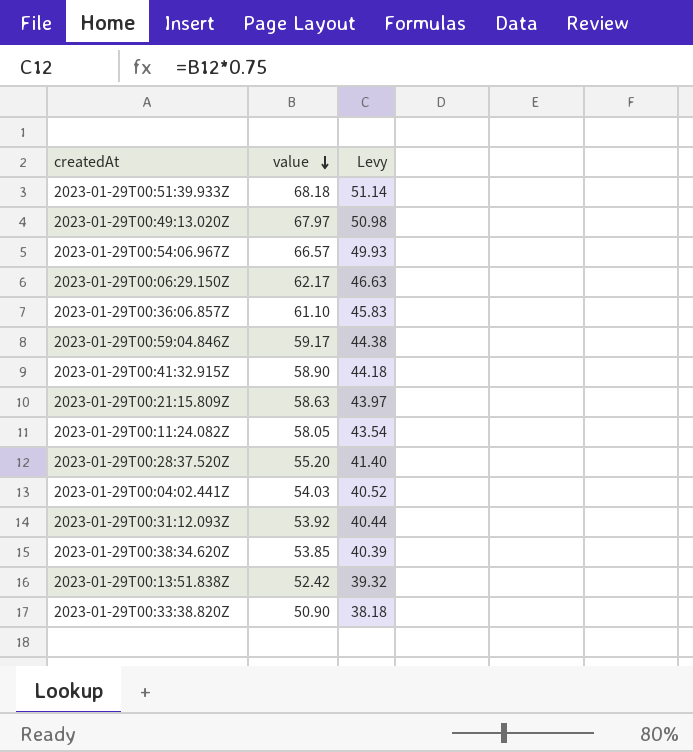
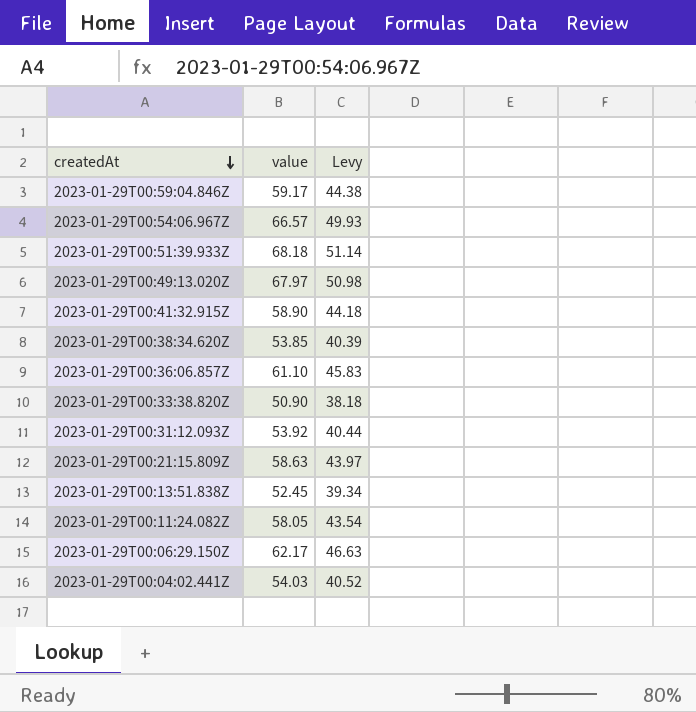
row order: value descending -> createdAt descending
row 2023-01-29T00:28:37.520Z: 55.20 | 41.40 -> none
2023-01-29T00:13:51.838Z | value: 52.42 -> 52.45
2023-01-29T00:13:51.838Z | Levy: 39.32 -> 39.34

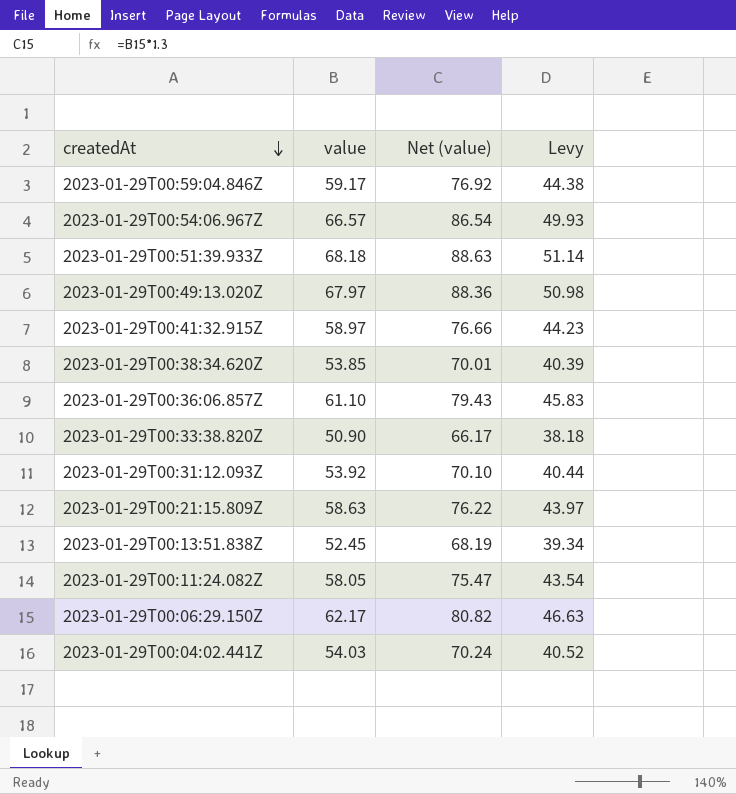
column Net (value) | formula: none -> [value] * 1.3
2023-01-29T00:41:32.915Z | value: 58.90 -> 58.97
2023-01-29T00:41:32.915Z | Levy: 44.18 -> 44.23

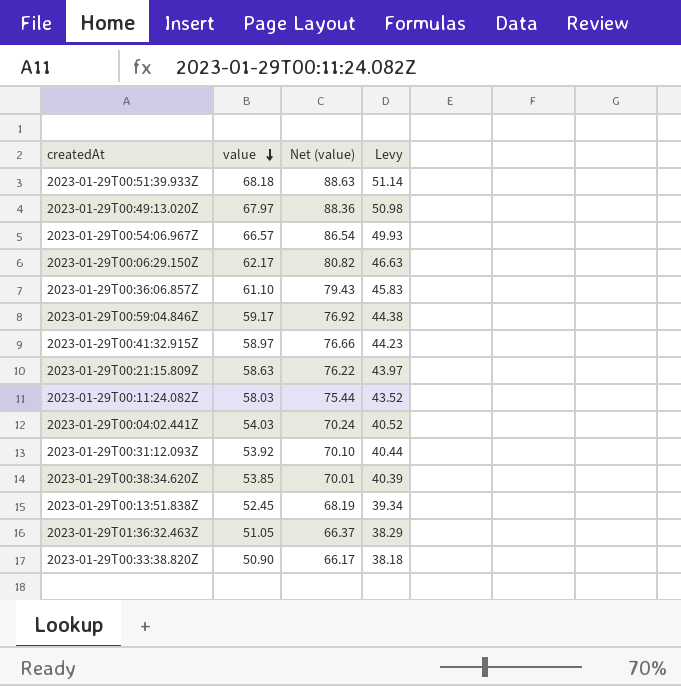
row order: createdAt descending -> value descending
2023-01-29T00:11:24.082Z | value: 58.05 -> 58.03
2023-01-29T00:11:24.082Z | Net (value): 75.47 -> 75.44
2023-01-29T00:11:24.082Z | Levy: 43.54 -> 43.52
row 2023-01-29T01:36:32.463Z: none -> 51.05 | 66.37 | 38.29

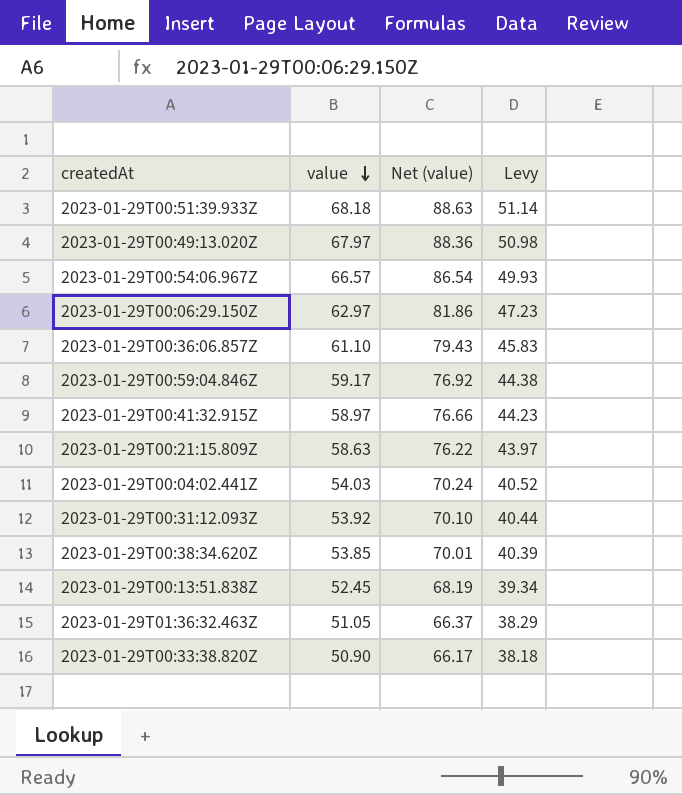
row 2023-01-29T00:11:24.082Z: 58.03 | 75.44 | 43.52 -> none
2023-01-29T00:06:29.150Z | value: 62.17 -> 62.97
2023-01-29T00:06:29.150Z | Net (value): 80.82 -> 81.86
2023-01-29T00:06:29.150Z | Levy: 46.63 -> 47.23

